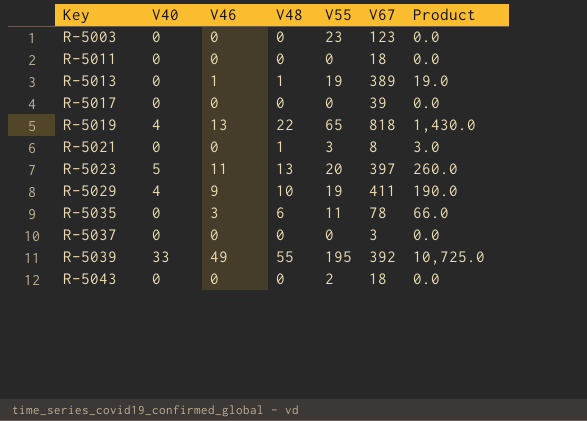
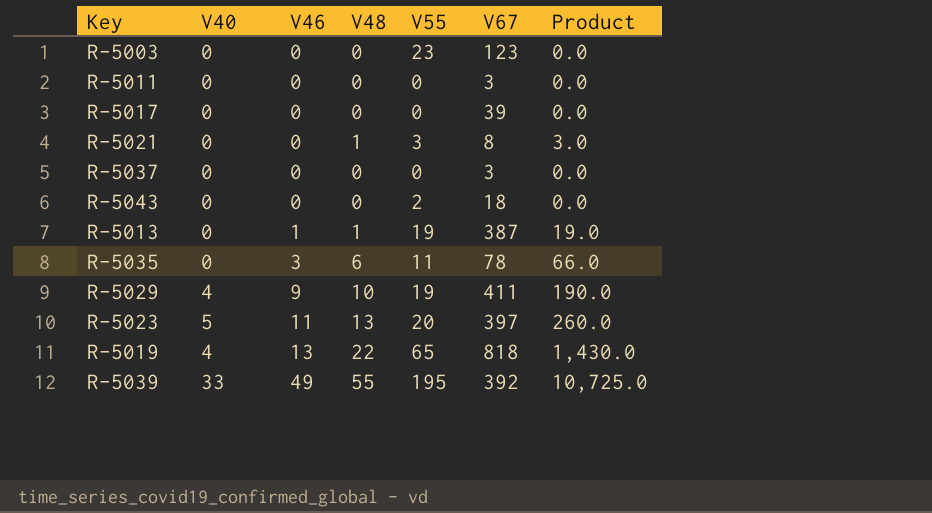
row order: Key ascending -> V46 ascending
R-5011 | V67: 18 -> 3
R-5013 | V67: 389 -> 387

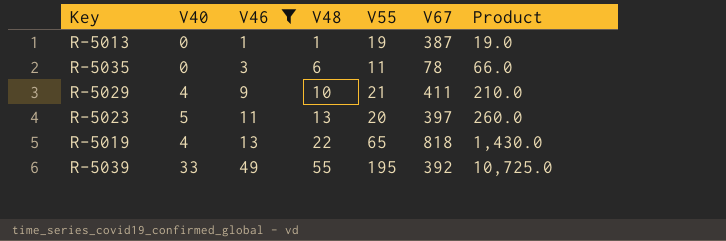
filter: none -> V46 != 0
R-5029 | V55: 19 -> 21
R-5029 | Product: 190.0 -> 210.0

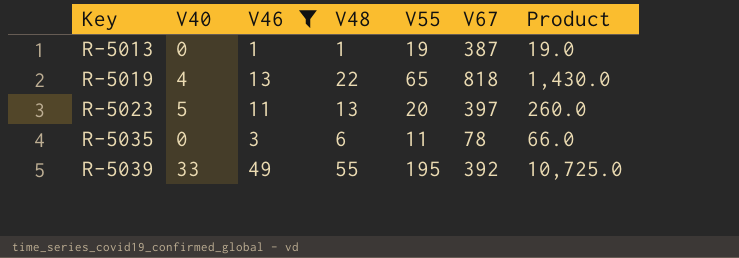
row order: V46 ascending -> Key ascending
row R-5029: 4 | 9 | 10 | 21 | 411 | 210.0 -> none

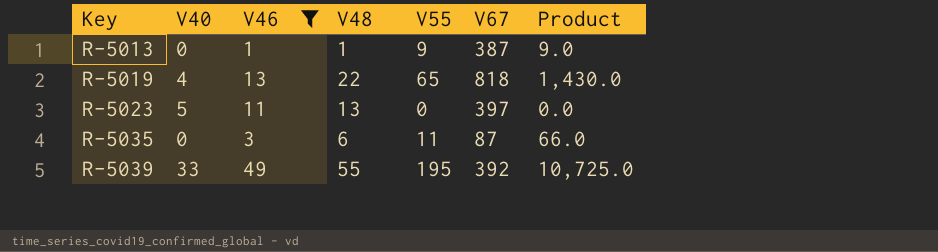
R-5013 | V55: 19 -> 9
R-5013 | Product: 19.0 -> 9.0
R-5023 | V55: 20 -> 0
R-5023 | Product: 260.0 -> 0.0
R-5035 | V67: 78 -> 87

